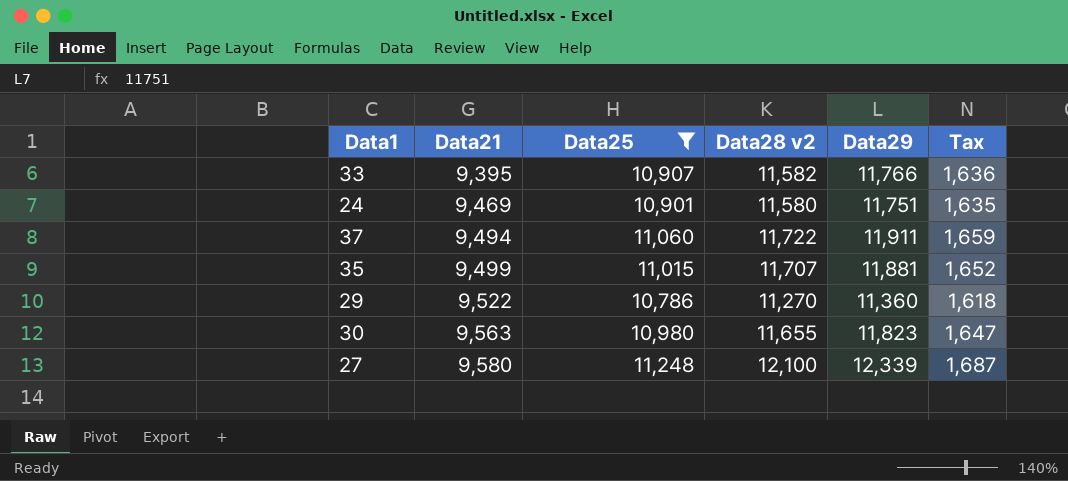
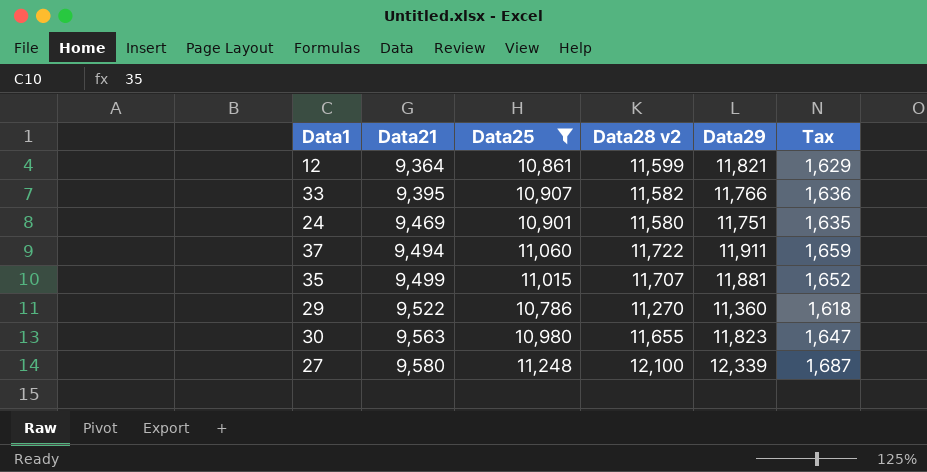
row 12: none -> 9,364 | 10,861 | 11,599 | 11,821 | 1,629

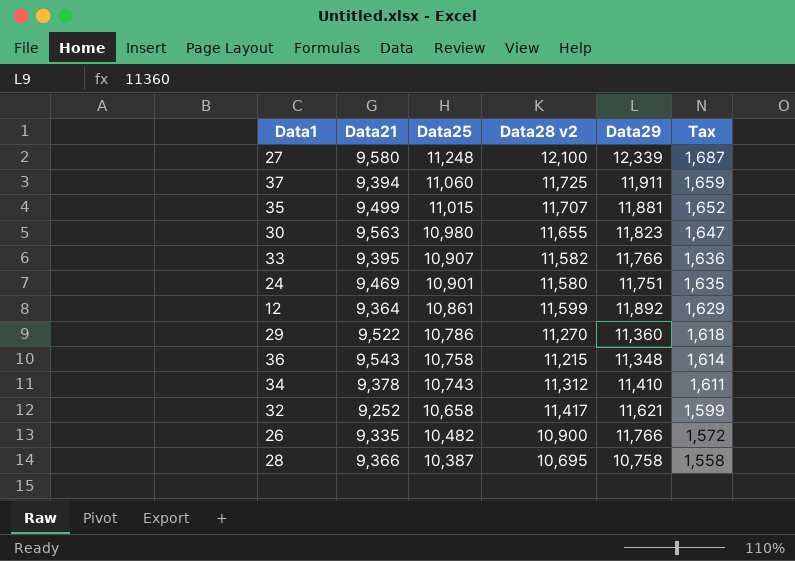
filter: Data25 >= 10,786 -> none
row order: Data21 ascending -> Data25 descending
37 | Data21: 9,494 -> 9,394
37 | Data28 v2: 11,722 -> 11,725
12 | Data29: 11,821 -> 11,892

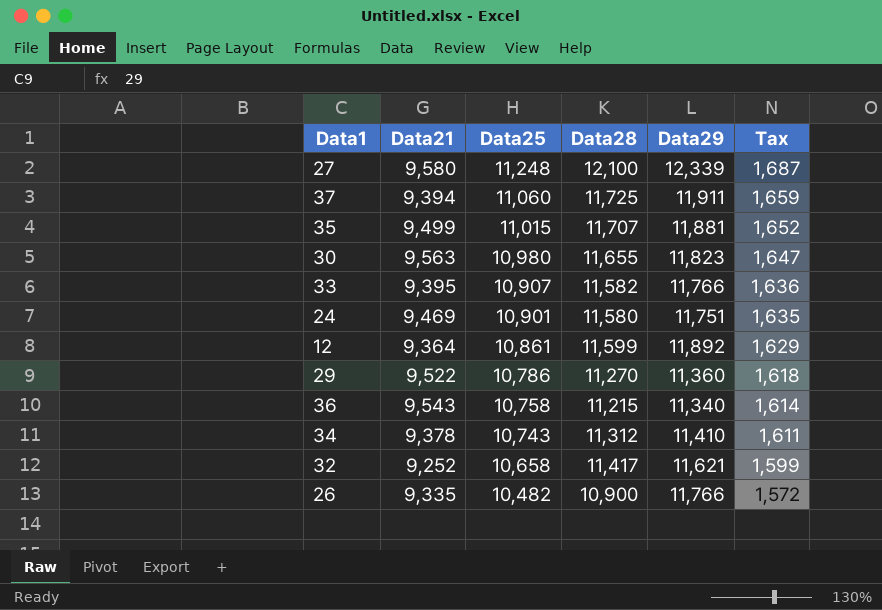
column name: Data28 v2 -> Data28
row 28: 9,366 | 10,387 | 10,695 | 10,758 | 1,558 -> none
36 | Data29: 11,348 -> 11,340

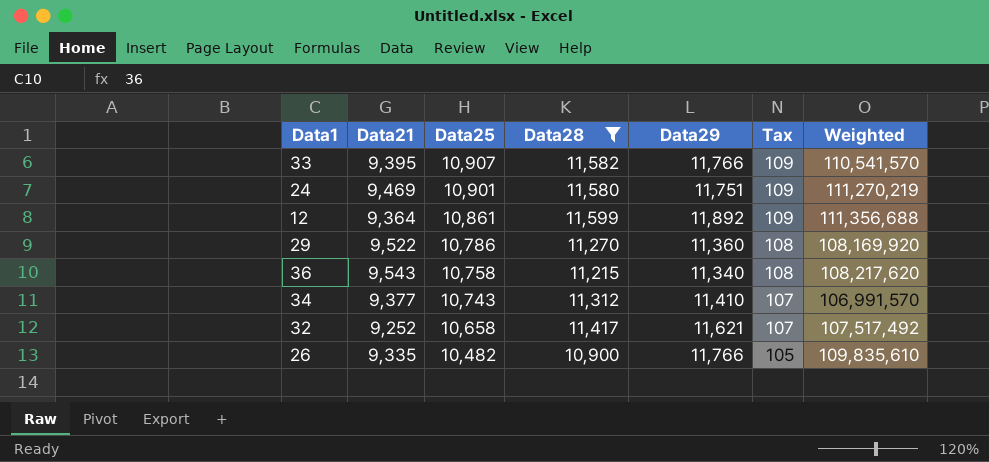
filter: none -> Data28 <= 11,599
column Tax | formula: [Data25] * 0.15 -> [Data25] * 0.01
column Weighted | formula: none -> [Data21] * [Data29]
34 | Data21: 9,378 -> 9,377

